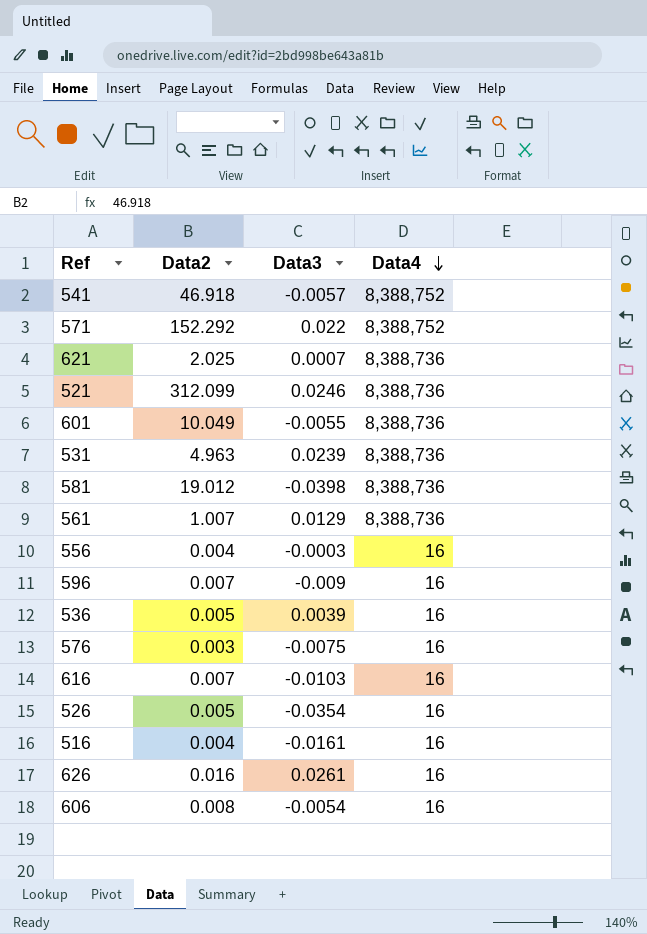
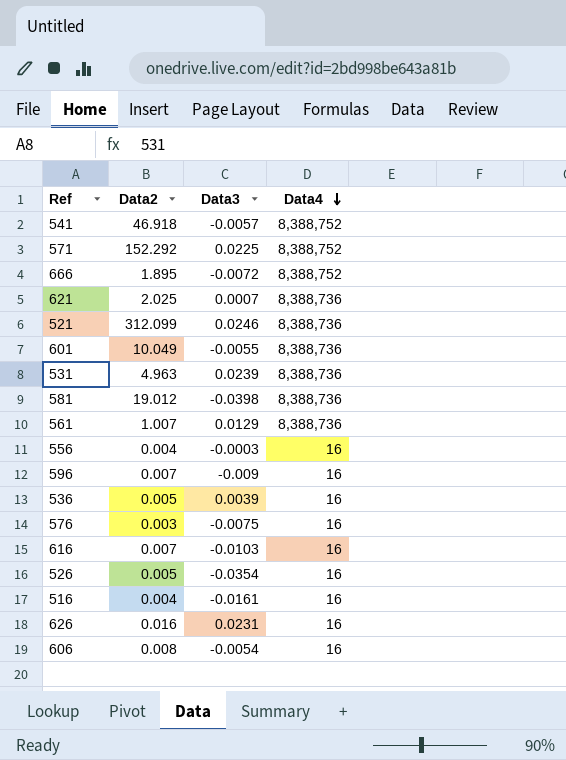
571 | Data3: 0.022 -> 0.0225
row 666: none -> 1.895 | -0.0072 | 8,388,752
626 | Data3: 0.0261 -> 0.0231

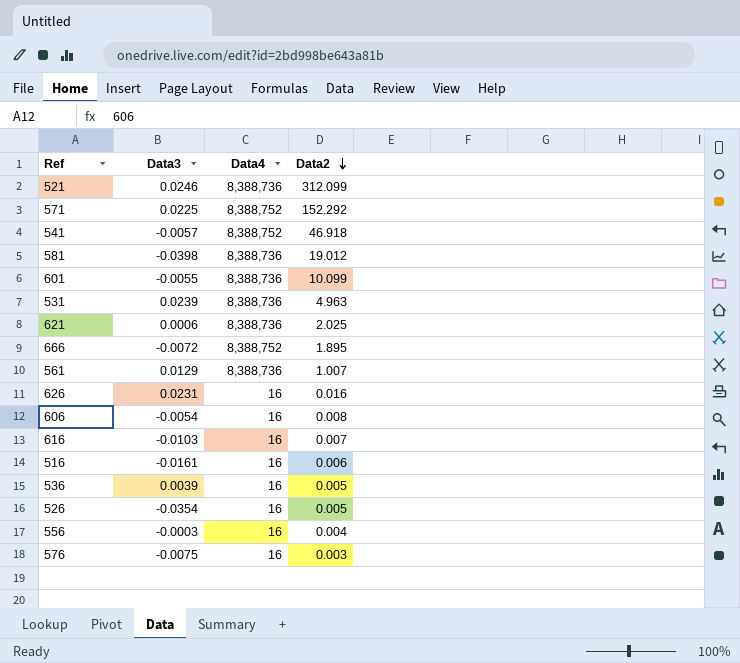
row order: Data4 descending -> Data2 descending
column Data2 | position: 2 -> 4
row 596: 0.007 | -0.009 | 16 -> none
601 | Data2: 10.049 -> 10.099
621 | Data3: 0.0007 -> 0.0006
516 | Data2: 0.004 -> 0.006

